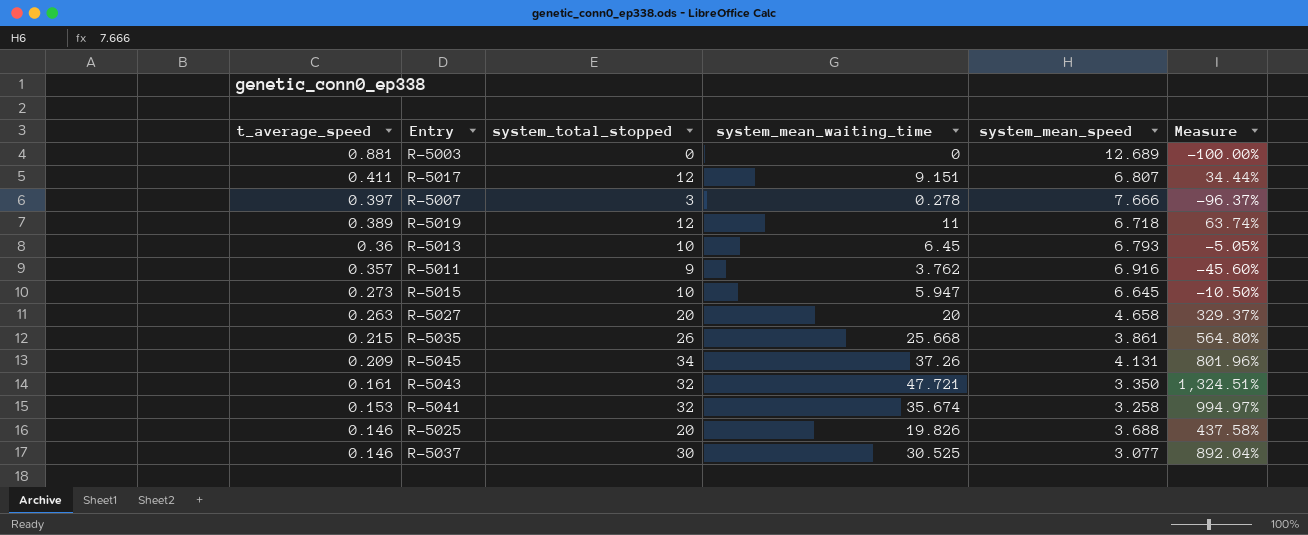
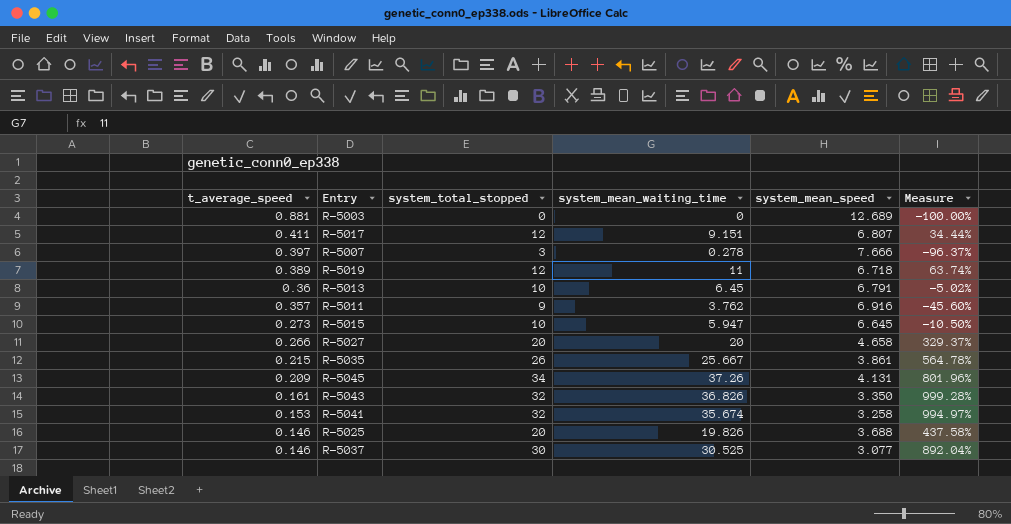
R-5013 | system_mean_speed: 6.793 -> 6.791
R-5013 | Measure: -5.05% -> -5.02%
R-5027 | t_average_speed: 0.263 -> 0.266
R-5035 | system_mean_waiting_time: 25.668 -> 25.667
R-5035 | Measure: 564.80% -> 564.78%
R-5043 | system_mean_waiting_time: 47.721 -> 36.826
R-5043 | Measure: 1,324.51% -> 999.28%

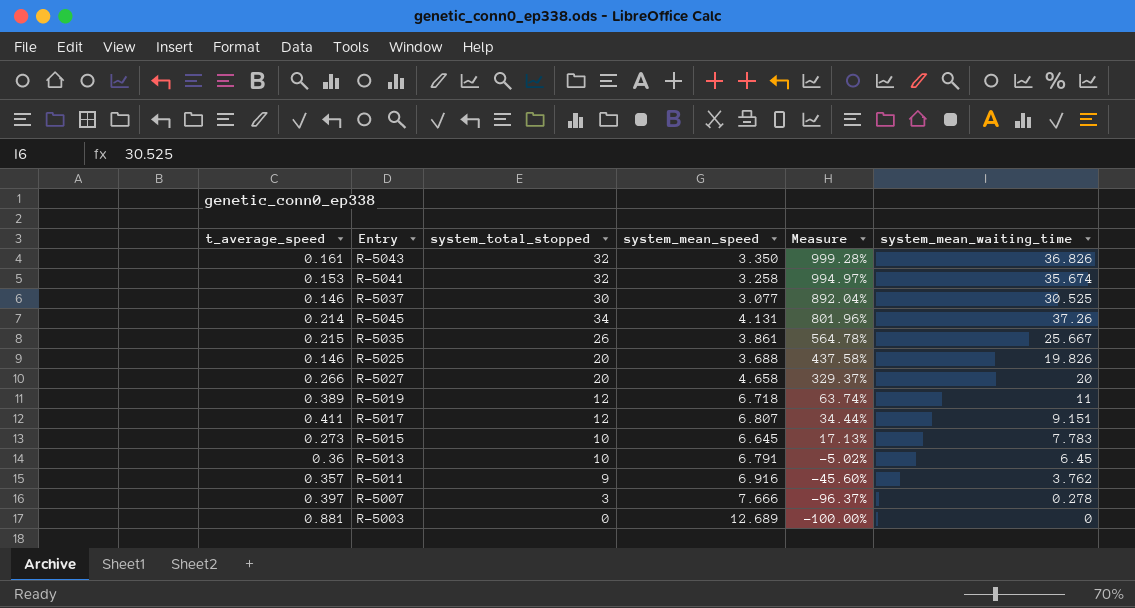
row order: t_average_speed descending -> Measure descending
column system_mean_waiting_time | position: 4 -> 6
R-5045 | t_average_speed: 0.209 -> 0.214
R-5015 | Measure: -10.50% -> 17.13%
R-5015 | system_mean_waiting_time: 5.947 -> 7.783

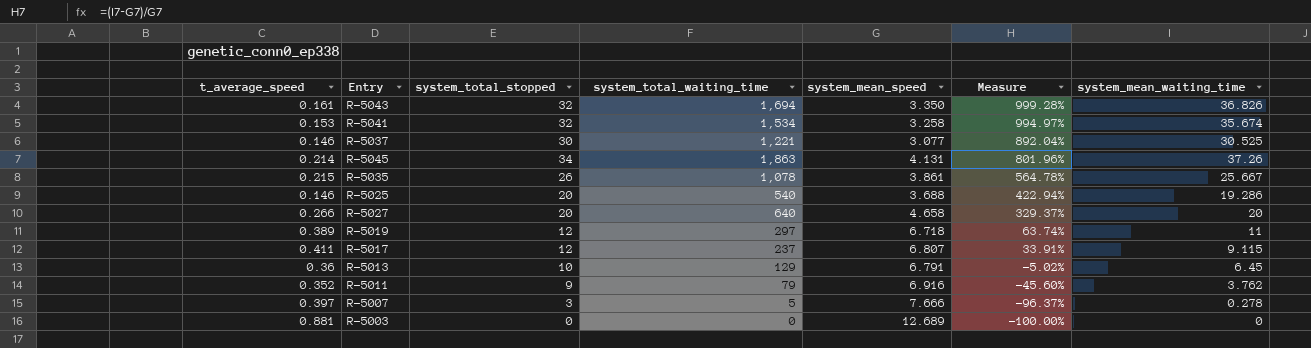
column system_total_waiting_time | position: none -> 4
row R-5015: 0.273 | 10 | 6.645 | 17.13% | 7.783 -> none
R-5025 | Measure: 437.58% -> 422.94%
R-5025 | system_mean_waiting_time: 19.826 -> 19.286
R-5017 | Measure: 34.44% -> 33.91%
R-5017 | system_mean_waiting_time: 9.151 -> 9.115
R-5011 | t_average_speed: 0.357 -> 0.352

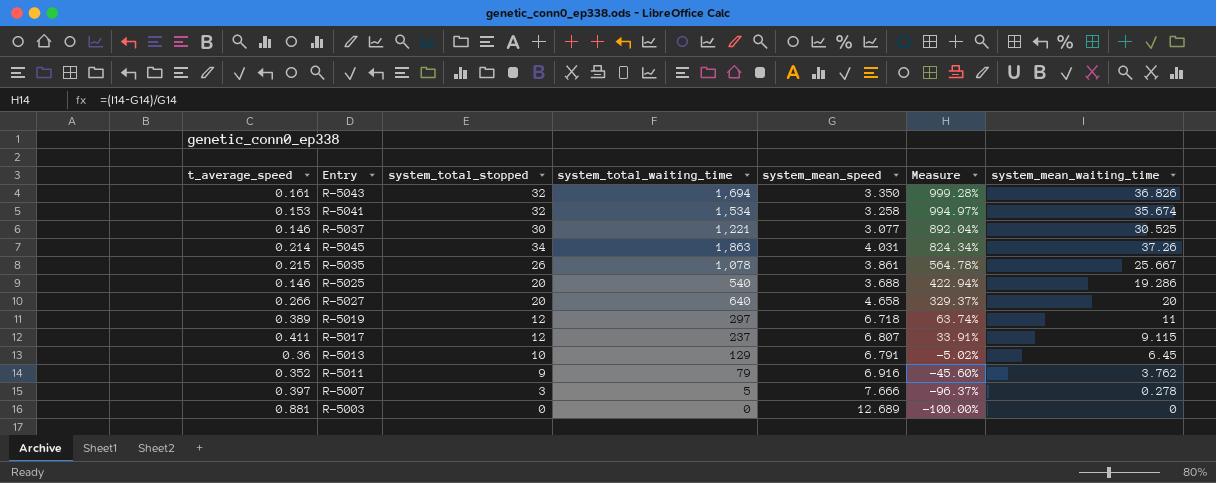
R-5045 | system_mean_speed: 4.131 -> 4.031
R-5045 | Measure: 801.96% -> 824.34%

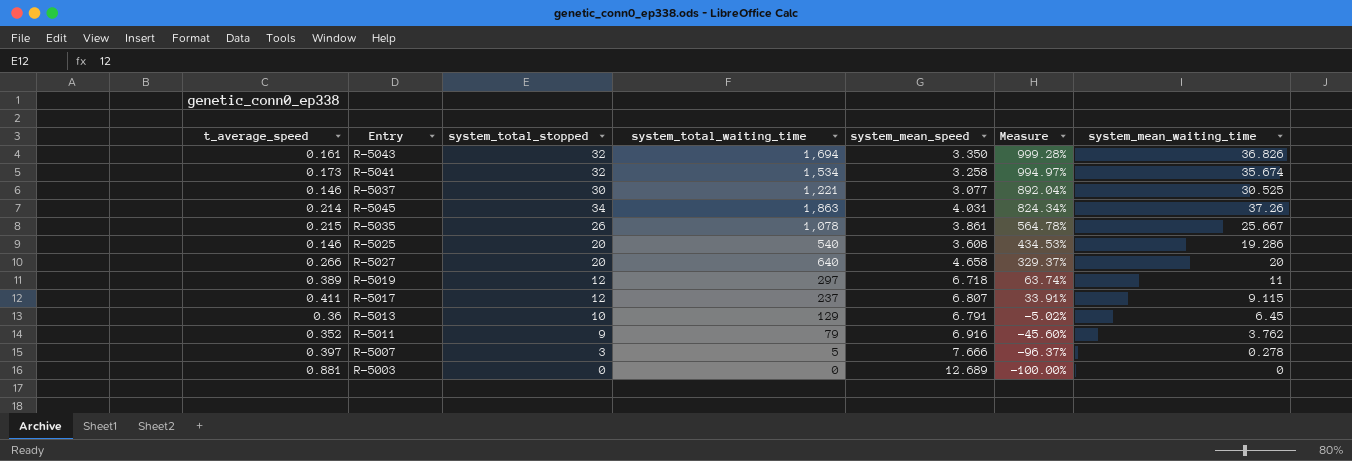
R-5041 | t_average_speed: 0.153 -> 0.173
R-5025 | system_mean_speed: 3.688 -> 3.608
R-5025 | Measure: 422.94% -> 434.53%

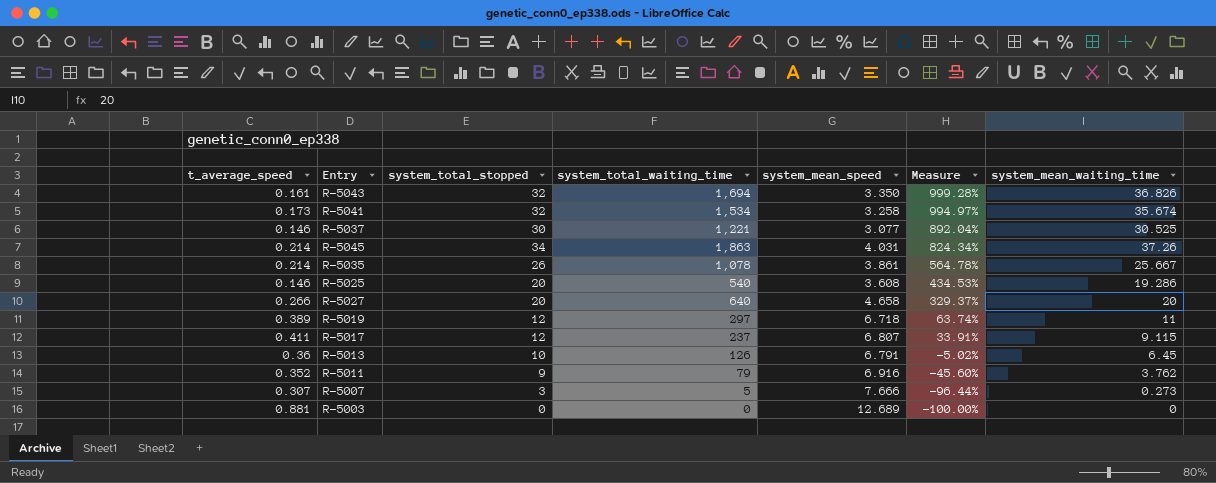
R-5035 | t_average_speed: 0.215 -> 0.214
R-5013 | system_total_waiting_time: 129 -> 126
R-5007 | t_average_speed: 0.397 -> 0.307
R-5007 | Measure: -96.37% -> -96.44%
R-5007 | system_mean_waiting_time: 0.278 -> 0.273

